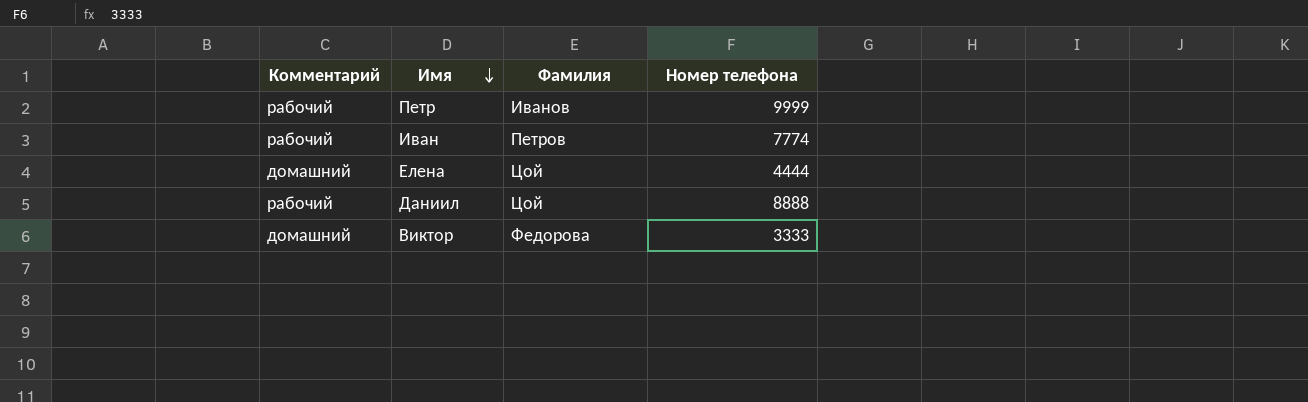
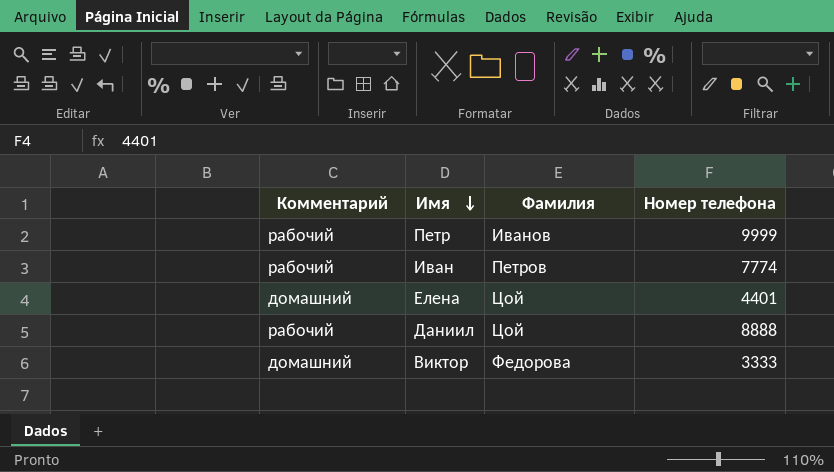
Елена | Номер телефона: 4444 -> 4401

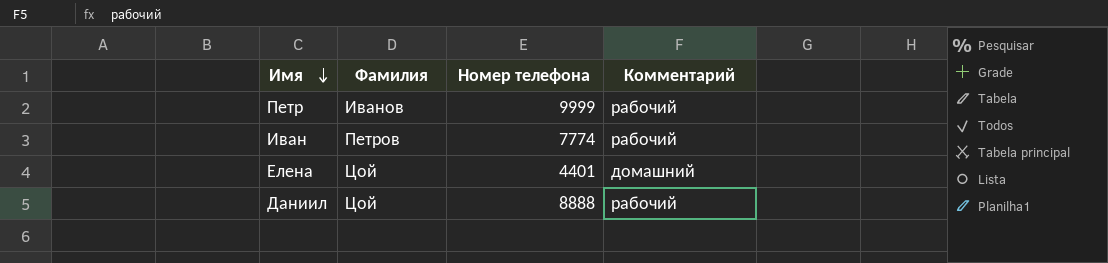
column Комментарий | position: 1 -> 4
row Виктор: домашний | Федорова | 3333 -> none

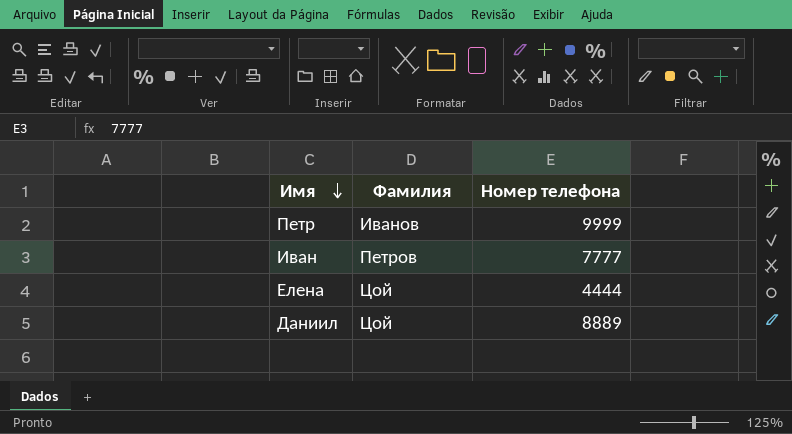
column Комментарий | position: 4 -> none
Иван | Номер телефона: 7774 -> 7777
Елена | Номер телефона: 4401 -> 4444
Даниил | Номер телефона: 8888 -> 8889

